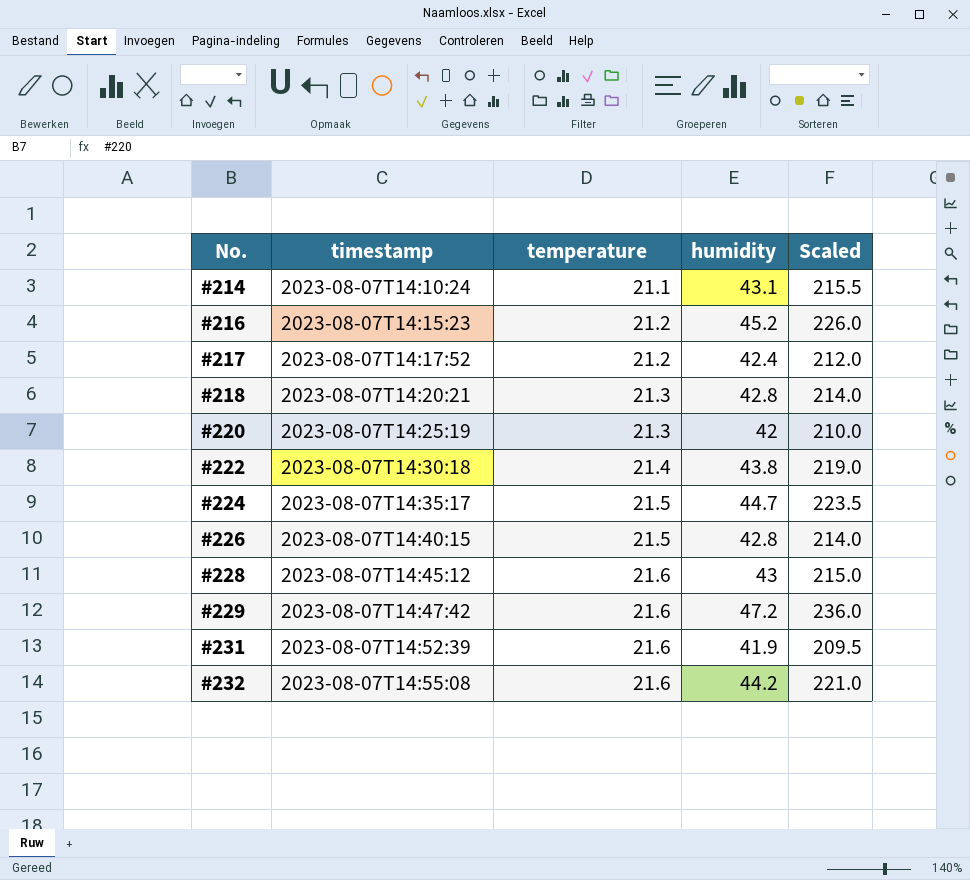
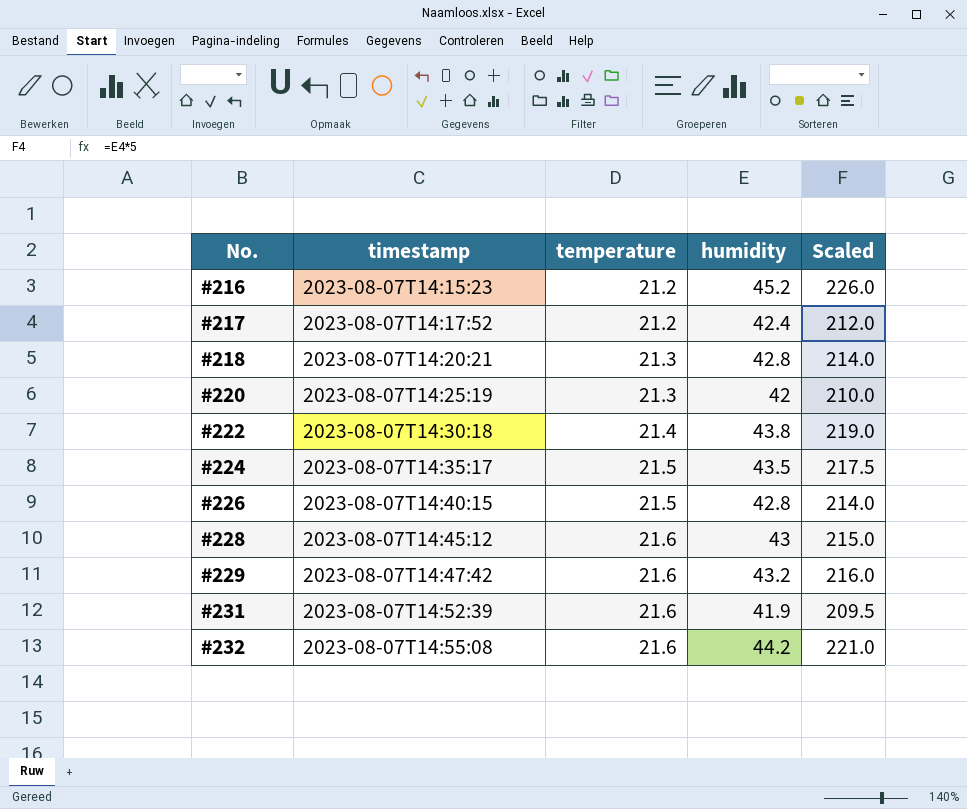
row #214: 2023-08-07T14:10:24 | 21.1 | 43.1 | 215.5 -> none
#224 | humidity: 44.7 -> 43.5
#224 | Scaled: 223.5 -> 217.5
#229 | humidity: 47.2 -> 43.2
#229 | Scaled: 236.0 -> 216.0

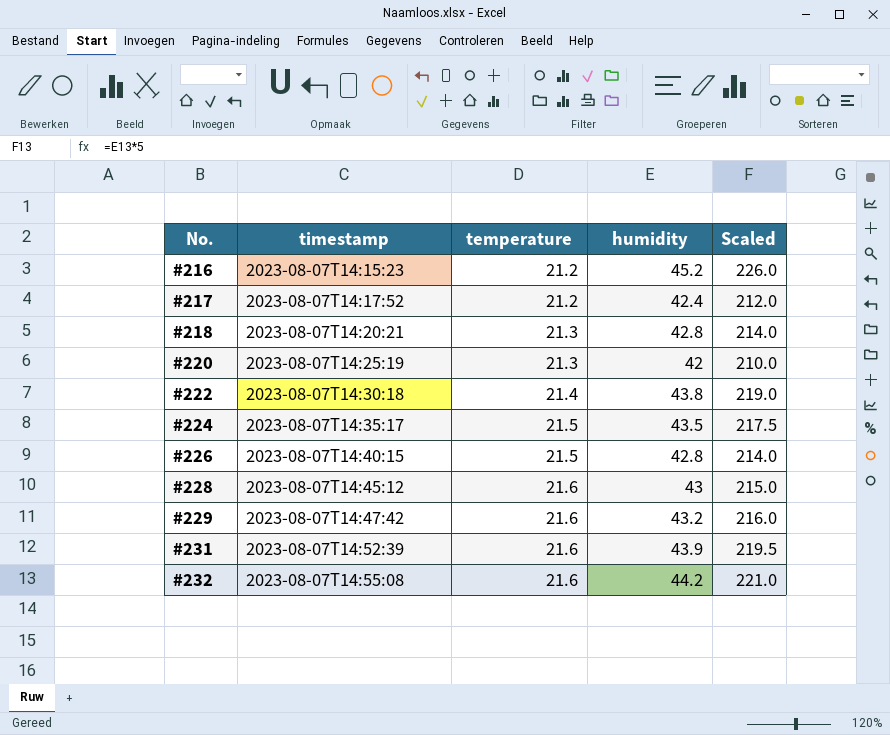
#231 | humidity: 41.9 -> 43.9
#231 | Scaled: 209.5 -> 219.5

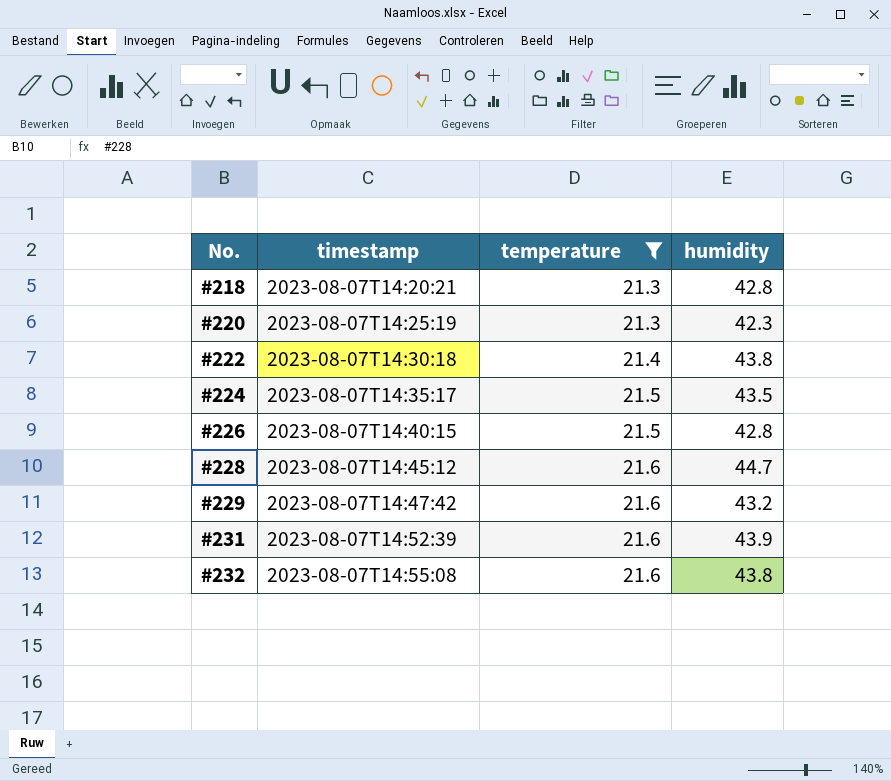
filter: none -> temperature != 21.2
column Scaled | formula: [humidity] * 5 -> none
#220 | humidity: 42 -> 42.3
#228 | humidity: 43 -> 44.7
#232 | humidity: 44.2 -> 43.8

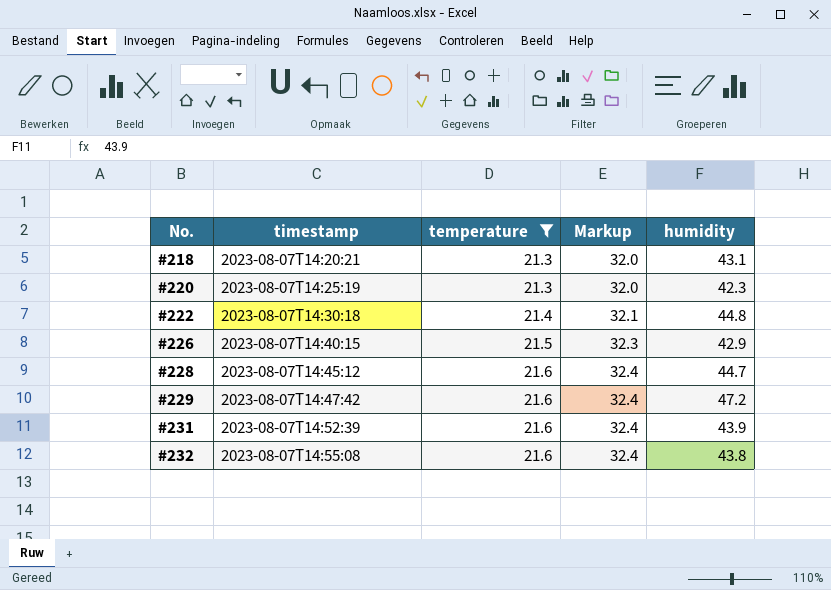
column Markup | formula: none -> [temperature] * 1.5
row #224: 2023-08-07T14:35:17 | 21.5 | 43.5 -> none
#218 | humidity: 42.8 -> 43.1
#222 | humidity: 43.8 -> 44.8
#226 | humidity: 42.8 -> 42.9
#229 | humidity: 43.2 -> 47.2

